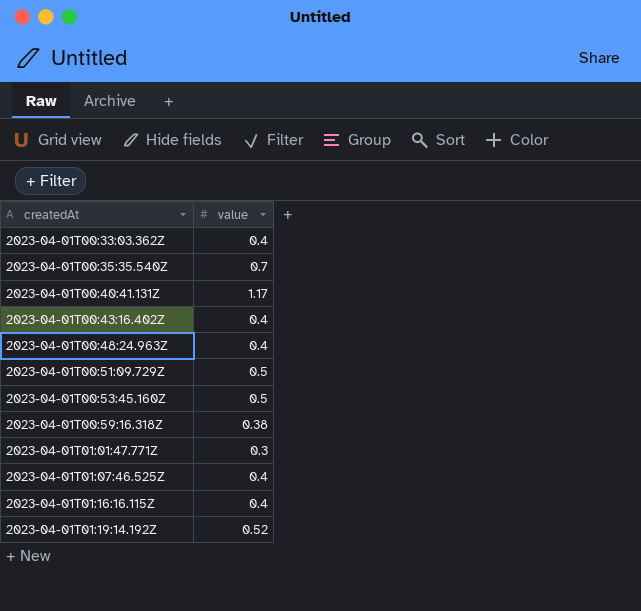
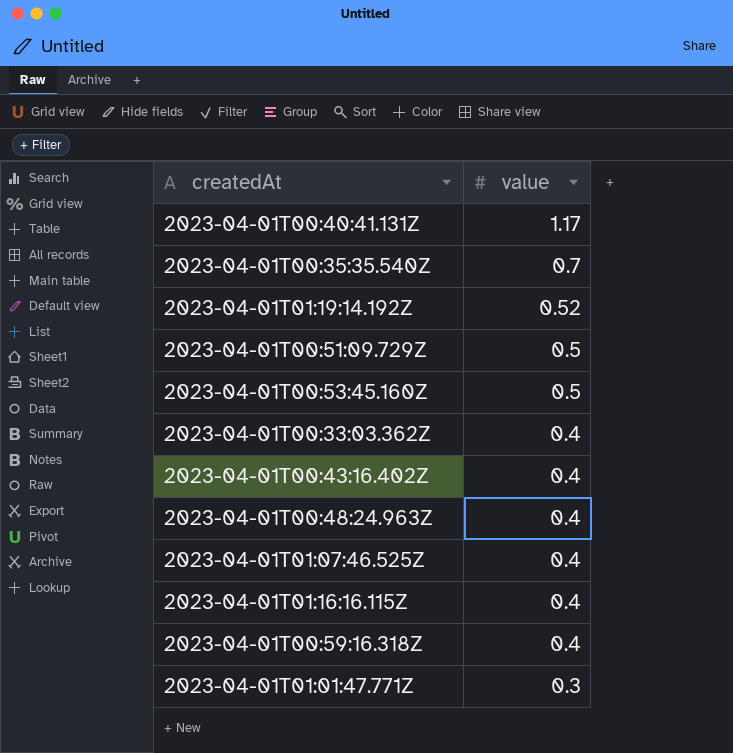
row order: createdAt ascending -> value descending
2023-04-01T00:59:16.318Z | value: 0.38 -> 0.4

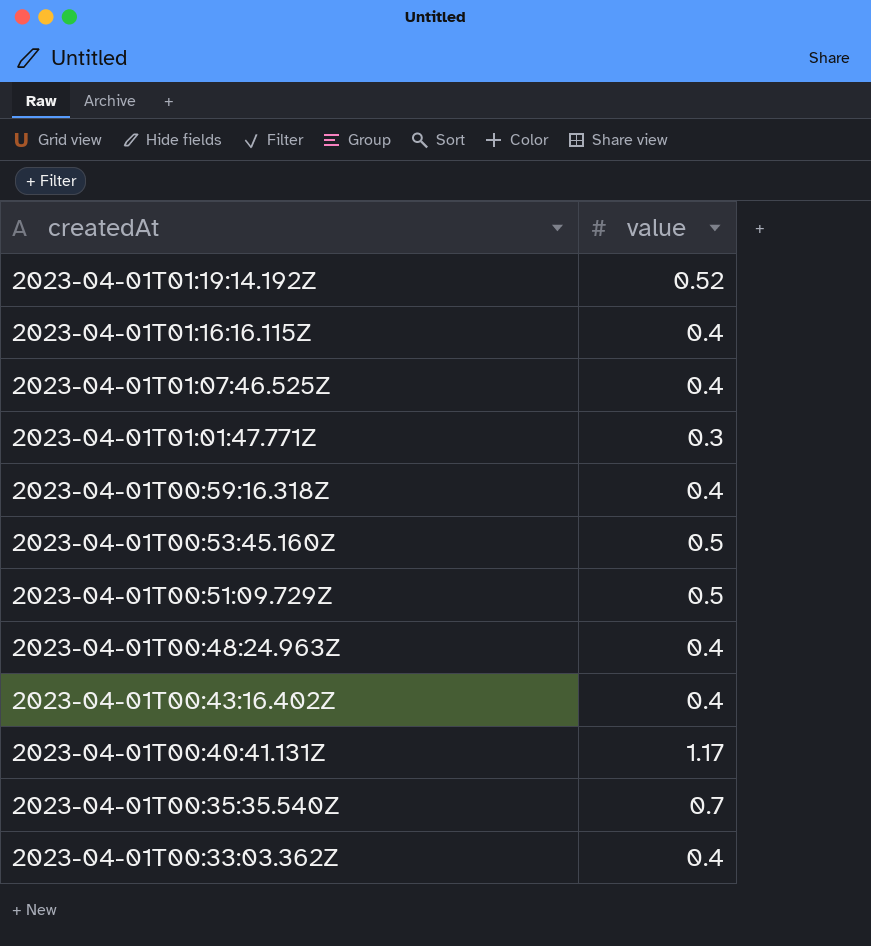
row order: value descending -> createdAt descending

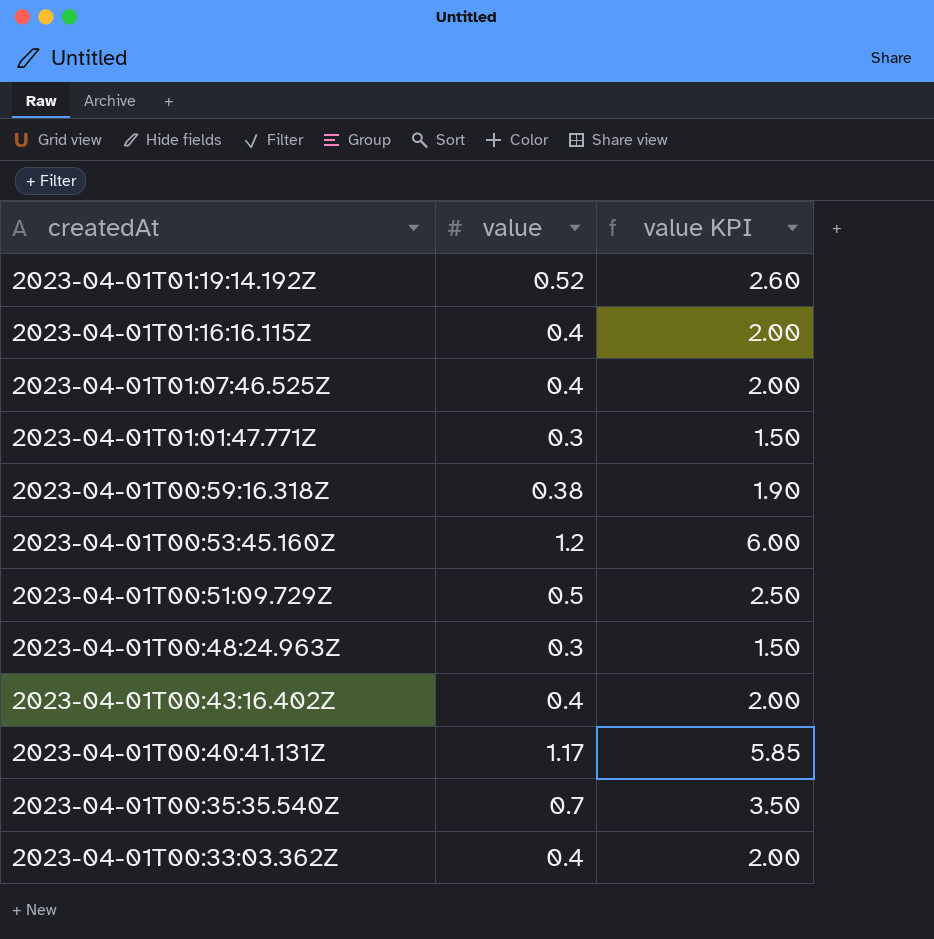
column value KPI | formula: none -> [value] * 5
2023-04-01T00:59:16.318Z | value: 0.4 -> 0.38
2023-04-01T00:53:45.160Z | value: 0.5 -> 1.2
2023-04-01T00:48:24.963Z | value: 0.4 -> 0.3

